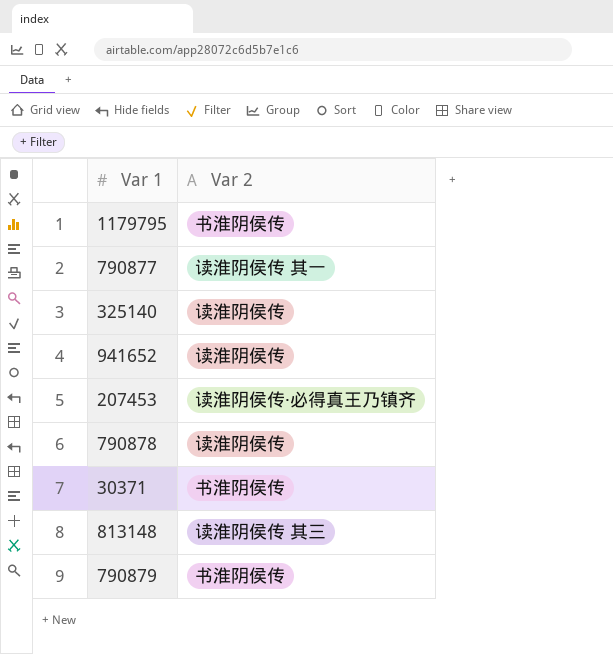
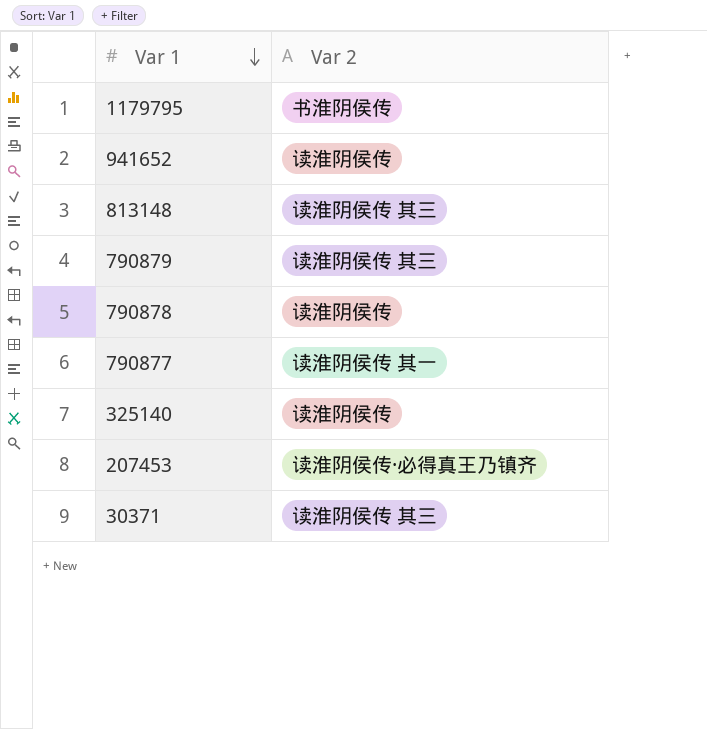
row order: none -> Var 1 descending
790879 | Var 2: 书淮阴侯传 -> 读淮阴侯传 其三
30371 | Var 2: 书淮阴侯传 -> 读淮阴侯传 其三

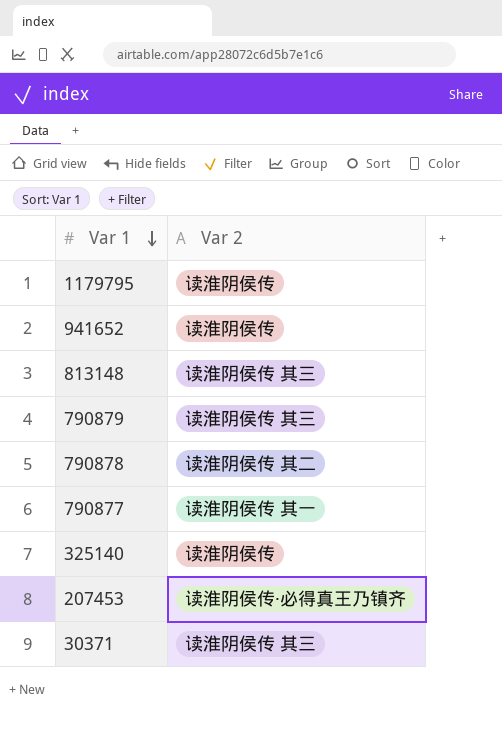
1179795 | Var 2: 书淮阴侯传 -> 读淮阴侯传
790878 | Var 2: 读淮阴侯传 -> 读淮阴侯传 其二

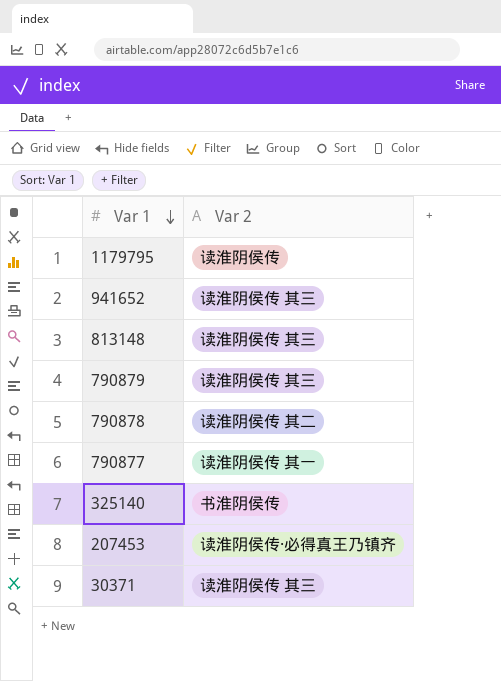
941652 | Var 2: 读淮阴侯传 -> 读淮阴侯传 其三
325140 | Var 2: 读淮阴侯传 -> 书淮阴侯传

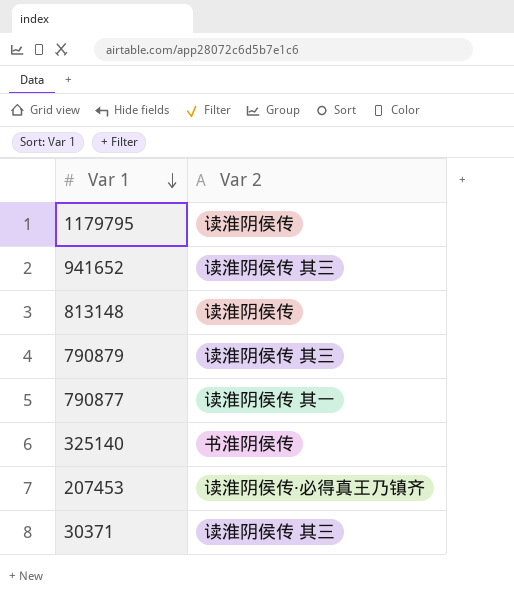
row 790878: 读淮阴侯传 其二 -> none
813148 | Var 2: 读淮阴侯传 其三 -> 读淮阴侯传

